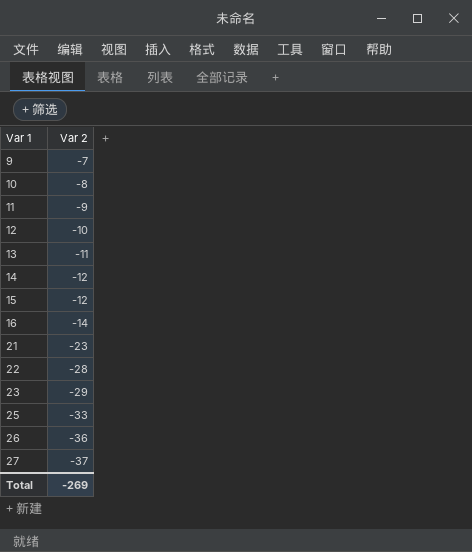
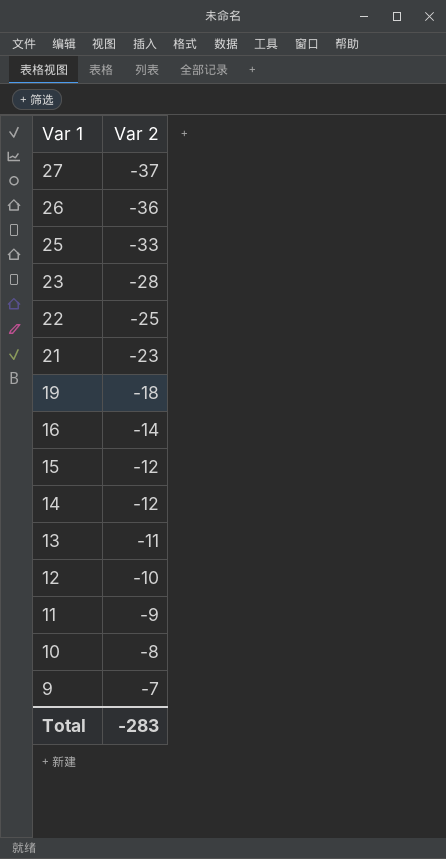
row order: Var 1 ascending -> Var 1 descending
23 | Var 2: -29 -> -28
22 | Var 2: -28 -> -25
row 19: none -> -18
Total | Var 2: -269 -> -283

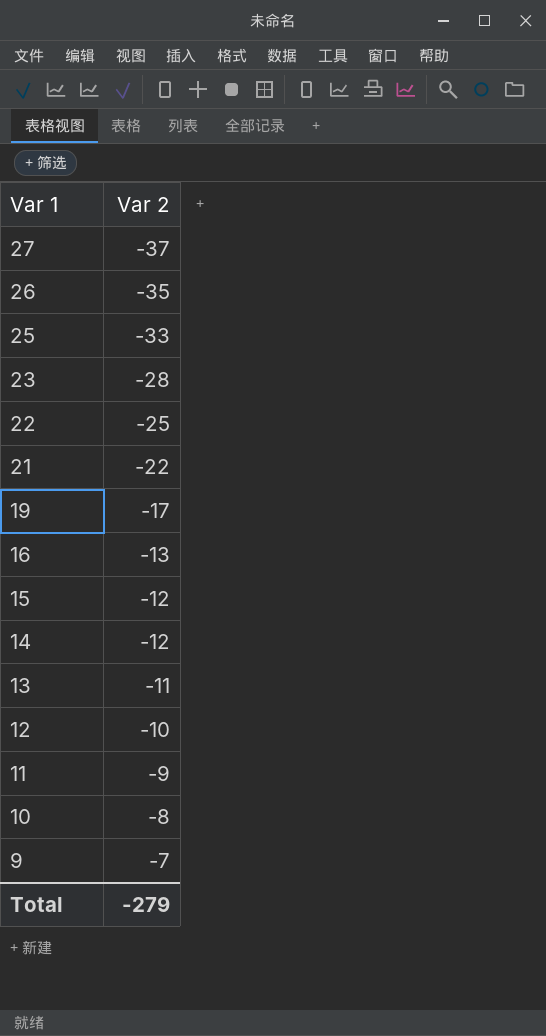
26 | Var 2: -36 -> -35
21 | Var 2: -23 -> -22
19 | Var 2: -18 -> -17
16 | Var 2: -14 -> -13
Total | Var 2: -283 -> -279

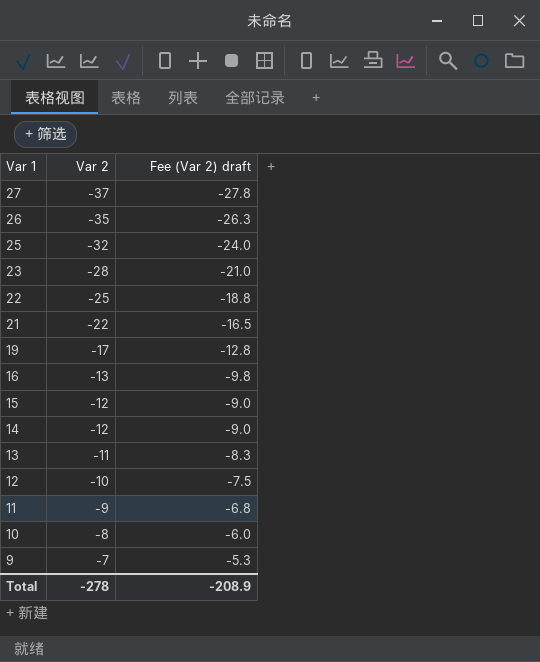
column Fee (Var 2) draft | formula: none -> [Var 2] * 0.75
25 | Var 2: -33 -> -32
Total | Var 2: -279 -> -278

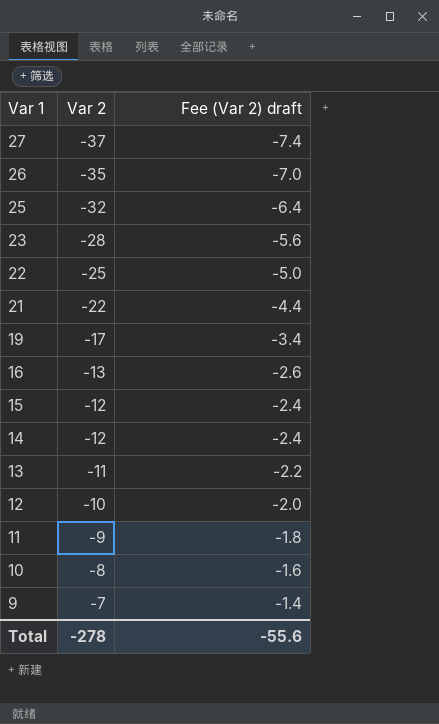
column Fee (Var 2) draft | formula: [Var 2] * 0.75 -> [Var 2] * 0.2
Total | Fee (Var 2) draft: -208.9 -> -55.6

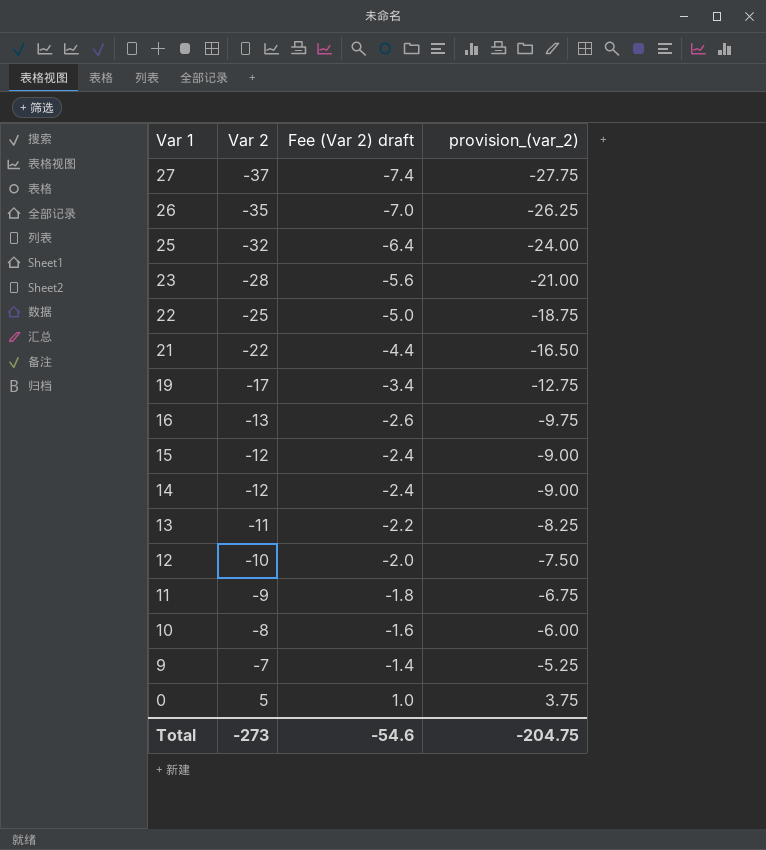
column provision_(var_2) | formula: none -> [Var 2] * 0.75
row 0: none -> 5 | 1.0 | 3.75
Total | Var 2: -278 -> -273
Total | Fee (Var 2) draft: -55.6 -> -54.6

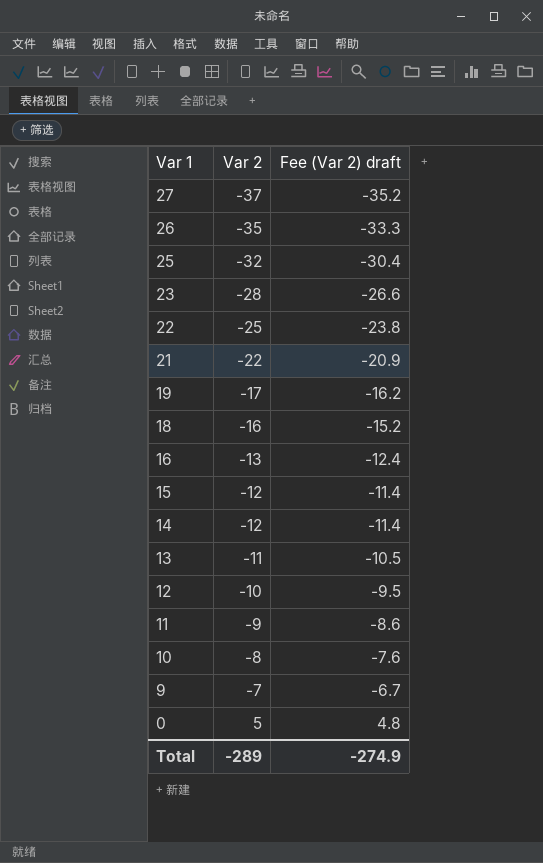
column provision_(var_2) | formula: [Var 2] * 0.75 -> none
column Fee (Var 2) draft | formula: [Var 2] * 0.2 -> [Var 2] * 0.95
row 18: none -> -16 | -15.2
Total | Var 2: -273 -> -289
Total | Fee (Var 2) draft: -54.6 -> -274.9

